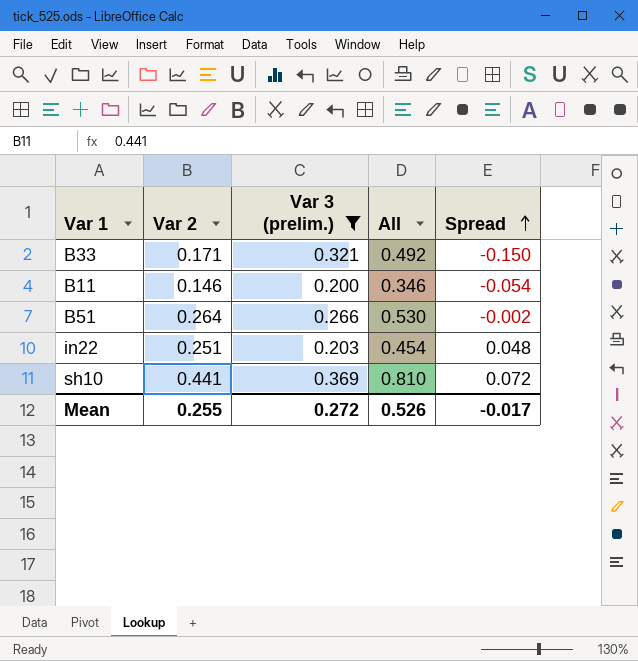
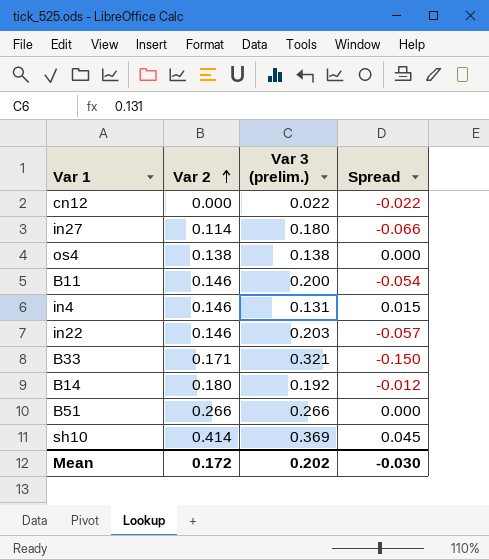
filter: Var 3 (prelim.) >= 0.200 -> none
row order: Spread ascending -> Var 2 ascending
column All | formula: [Var 2] + [Var 3 (prelim.)] -> none
in22 | Var 2: 0.251 -> 0.146
in22 | Spread: 0.048 -> -0.057
B51 | Var 2: 0.264 -> 0.266
B51 | Spread: -0.002 -> 0.000
sh10 | Var 2: 0.441 -> 0.414
sh10 | Spread: 0.072 -> 0.045
Mean | Var 2: 0.255 -> 0.172
Mean | Var 3 (prelim.): 0.272 -> 0.202
Mean | Spread: -0.017 -> -0.030

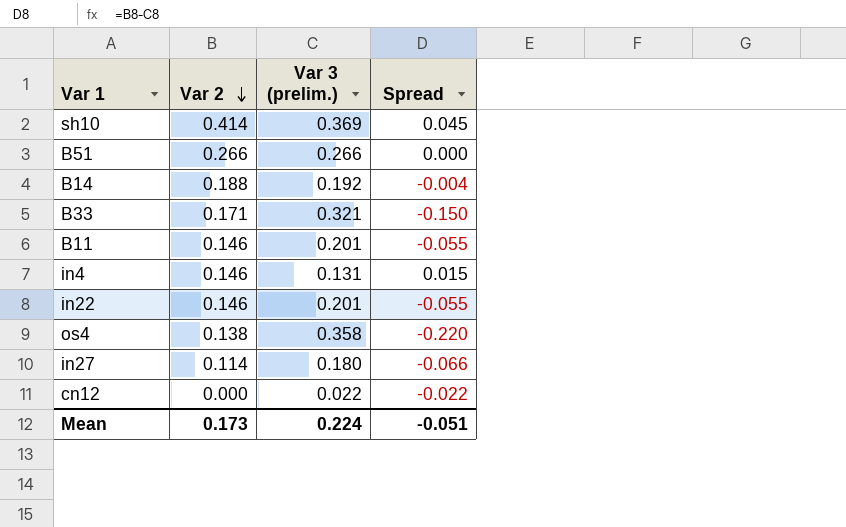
row order: Var 2 ascending -> Var 2 descending
B14 | Var 2: 0.180 -> 0.188
B14 | Spread: -0.012 -> -0.004
B11 | Var 3 (prelim.): 0.200 -> 0.201
B11 | Spread: -0.054 -> -0.055
in22 | Var 3 (prelim.): 0.203 -> 0.201
in22 | Spread: -0.057 -> -0.055
os4 | Var 3 (prelim.): 0.138 -> 0.358
os4 | Spread: 0.000 -> -0.220
Mean | Var 2: 0.172 -> 0.173
Mean | Var 3 (prelim.): 0.202 -> 0.224
Mean | Spread: -0.030 -> -0.051

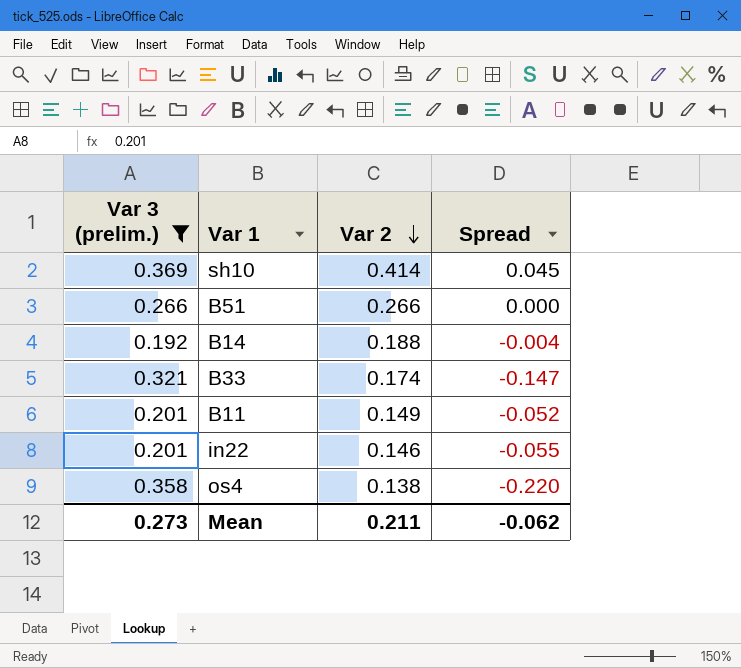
filter: none -> Var 3 (prelim.) >= 0.192
column Var 3 (prelim.) | position: 3 -> 1
B33 | Var 2: 0.171 -> 0.174
B33 | Spread: -0.150 -> -0.147
B11 | Var 2: 0.146 -> 0.149
B11 | Spread: -0.055 -> -0.052
Mean | Var 3 (prelim.): 0.224 -> 0.273
Mean | Var 2: 0.173 -> 0.211
Mean | Spread: -0.051 -> -0.062

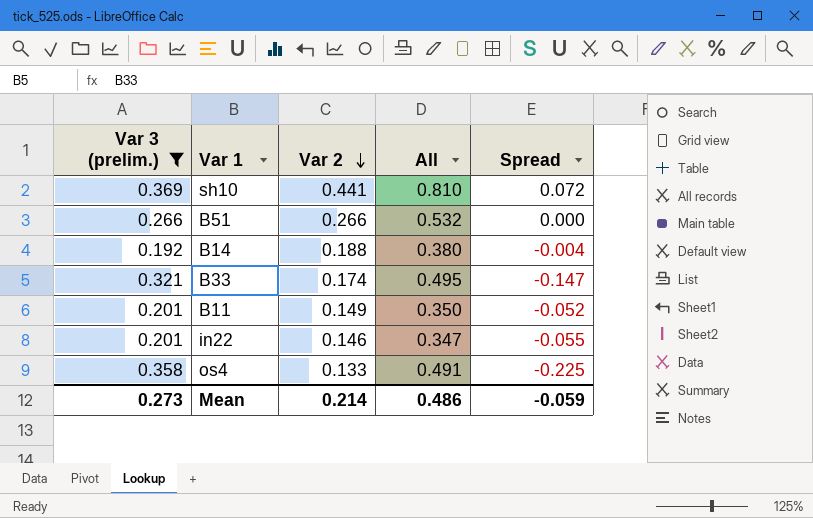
column All | formula: none -> [Var 3 (prelim.)] + [Var 2]
sh10 | Var 2: 0.414 -> 0.441
sh10 | Spread: 0.045 -> 0.072
os4 | Var 2: 0.138 -> 0.133
os4 | Spread: -0.220 -> -0.225
Mean | Var 2: 0.211 -> 0.214
Mean | Spread: -0.062 -> -0.059

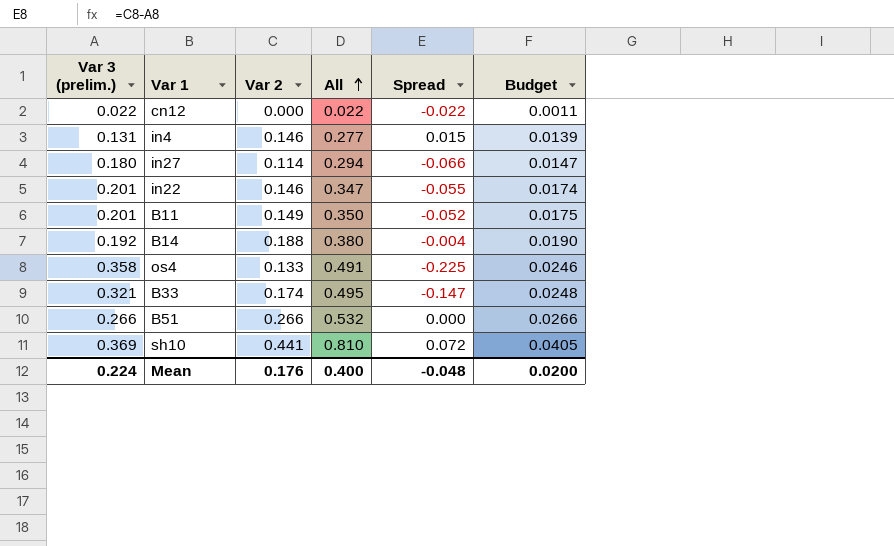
filter: Var 3 (prelim.) >= 0.192 -> none
row order: Var 2 descending -> All ascending
column Budget | formula: none -> [All] * 0.05
Mean | Var 3 (prelim.): 0.273 -> 0.224
Mean | Var 2: 0.214 -> 0.176
Mean | All: 0.486 -> 0.400
Mean | Spread: -0.059 -> -0.048

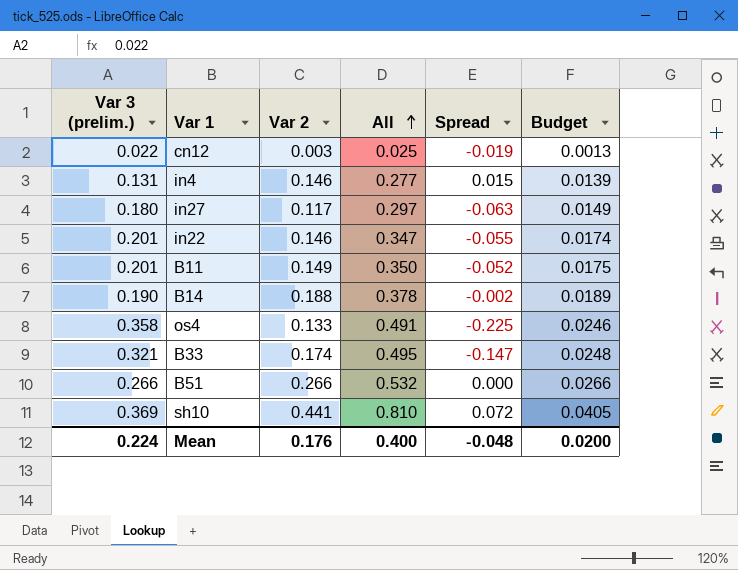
cn12 | Var 2: 0.000 -> 0.003
cn12 | All: 0.022 -> 0.025
cn12 | Spread: -0.022 -> -0.019
cn12 | Budget: 0.0011 -> 0.0013
in27 | Var 2: 0.114 -> 0.117
in27 | All: 0.294 -> 0.297
in27 | Spread: -0.066 -> -0.063
in27 | Budget: 0.0147 -> 0.0149
B14 | Var 3 (prelim.): 0.192 -> 0.190
B14 | All: 0.380 -> 0.378
B14 | Spread: -0.004 -> -0.002
B14 | Budget: 0.0190 -> 0.0189

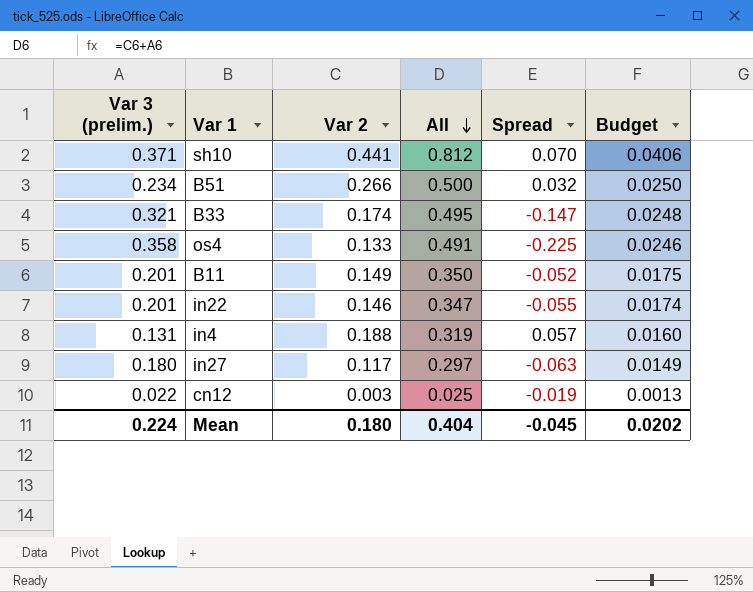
row order: All ascending -> All descending
row B14: 0.190 | 0.188 | 0.378 | -0.002 | 0.0189 -> none
sh10 | Var 3 (prelim.): 0.369 -> 0.371
sh10 | All: 0.810 -> 0.812
sh10 | Spread: 0.072 -> 0.070
sh10 | Budget: 0.0405 -> 0.0406
B51 | Var 3 (prelim.): 0.266 -> 0.234
B51 | All: 0.532 -> 0.500
B51 | Spread: 0.000 -> 0.032
B51 | Budget: 0.0266 -> 0.0250
in4 | Var 2: 0.146 -> 0.188
in4 | All: 0.277 -> 0.319
in4 | Spread: 0.015 -> 0.057
in4 | Budget: 0.0139 -> 0.0160
Mean | Var 2: 0.176 -> 0.180
Mean | All: 0.400 -> 0.404
Mean | Spread: -0.048 -> -0.045
Mean | Budget: 0.0200 -> 0.0202

